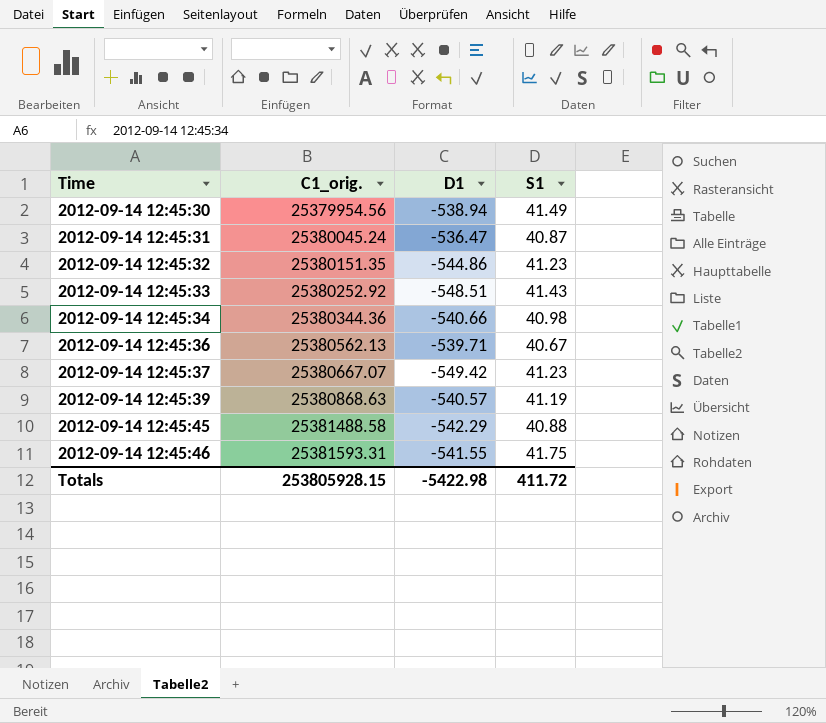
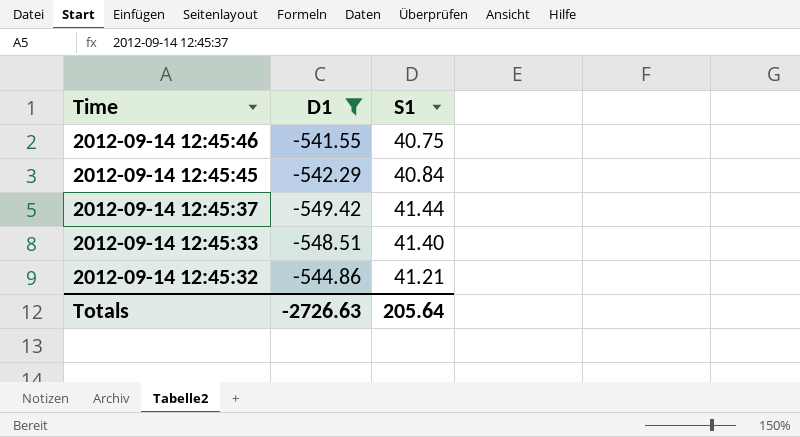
filter: none -> D1 <= -541.55
row order: Time ascending -> Time descending
column C1_orig. | position: 2 -> none
2012-09-14 12:45:46 | S1: 41.75 -> 40.75
2012-09-14 12:45:45 | S1: 40.88 -> 40.84
2012-09-14 12:45:37 | S1: 41.23 -> 41.44
2012-09-14 12:45:33 | S1: 41.43 -> 41.40
2012-09-14 12:45:32 | S1: 41.23 -> 41.21
Totals | D1: -5422.98 -> -2726.63
Totals | S1: 411.72 -> 205.64

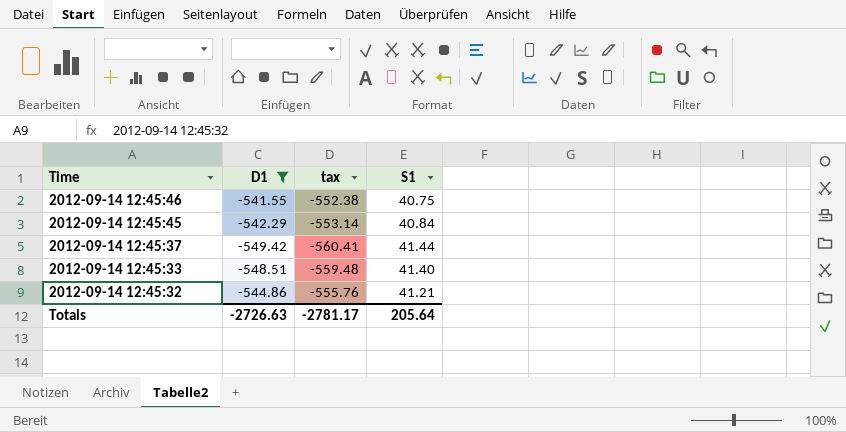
column tax | formula: none -> [D1] * 1.02

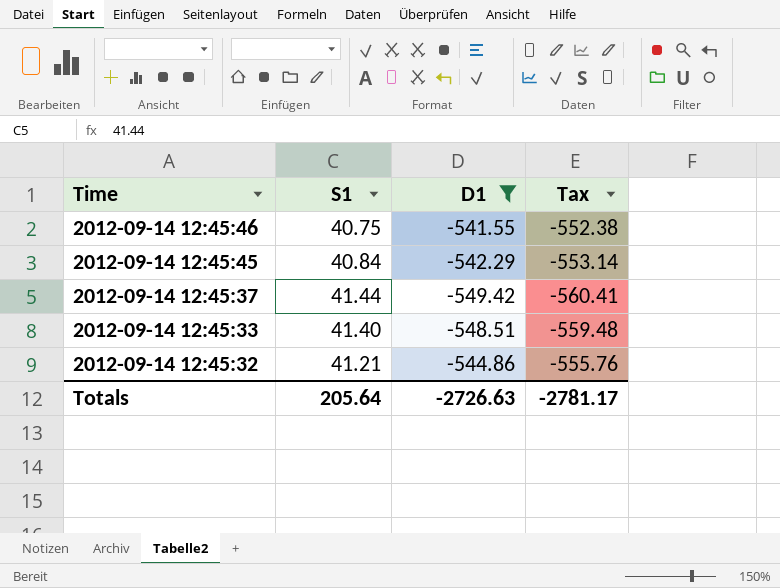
column S1 | position: 4 -> 2
column name: tax -> Tax

